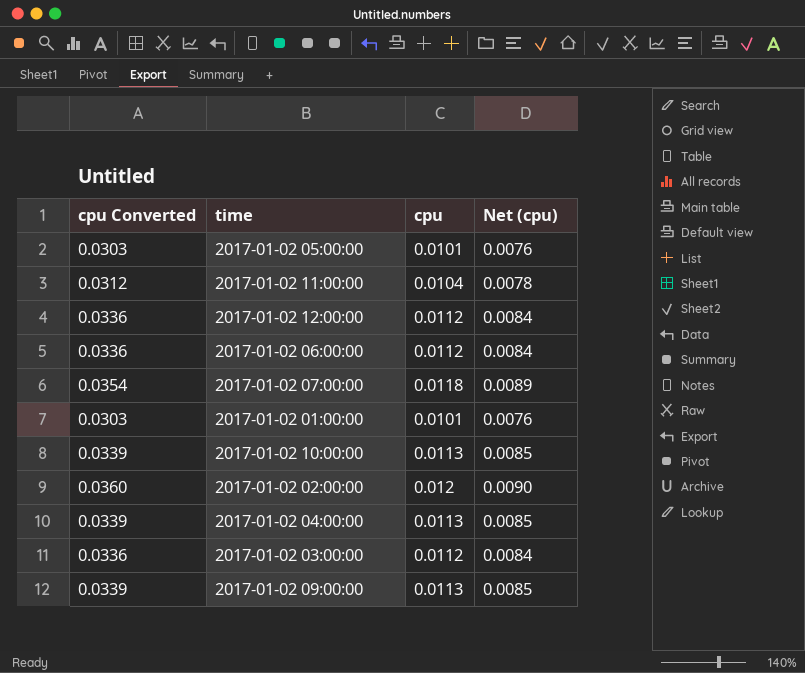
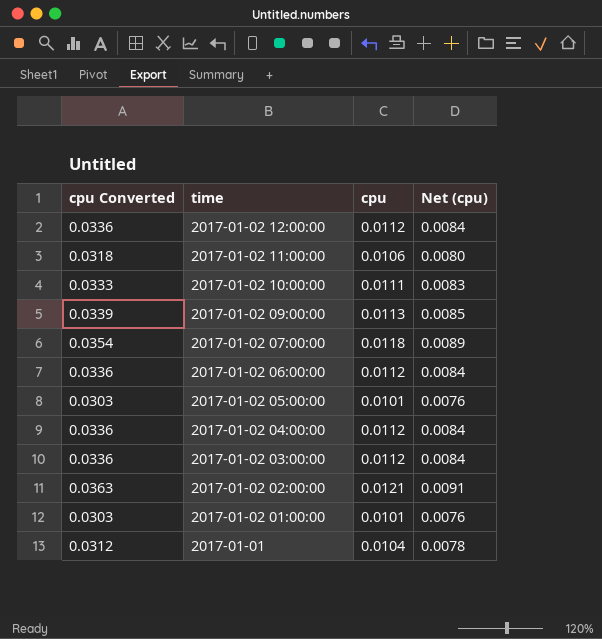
row order: none -> time descending
2017-01-02 11:00:00 | cpu Converted: 0.0312 -> 0.0318
2017-01-02 11:00:00 | cpu: 0.0104 -> 0.0106
2017-01-02 11:00:00 | Net (cpu): 0.0078 -> 0.0080
2017-01-02 10:00:00 | cpu Converted: 0.0339 -> 0.0333
2017-01-02 10:00:00 | cpu: 0.0113 -> 0.0111
2017-01-02 10:00:00 | Net (cpu): 0.0085 -> 0.0083
2017-01-02 04:00:00 | cpu Converted: 0.0339 -> 0.0336
2017-01-02 04:00:00 | cpu: 0.0113 -> 0.0112
2017-01-02 04:00:00 | Net (cpu): 0.0085 -> 0.0084
2017-01-02 02:00:00 | cpu Converted: 0.0360 -> 0.0363
2017-01-02 02:00:00 | cpu: 0.012 -> 0.0121
2017-01-02 02:00:00 | Net (cpu): 0.0090 -> 0.0091
row 2017-01-01: none -> 0.0312 | 0.0104 | 0.0078

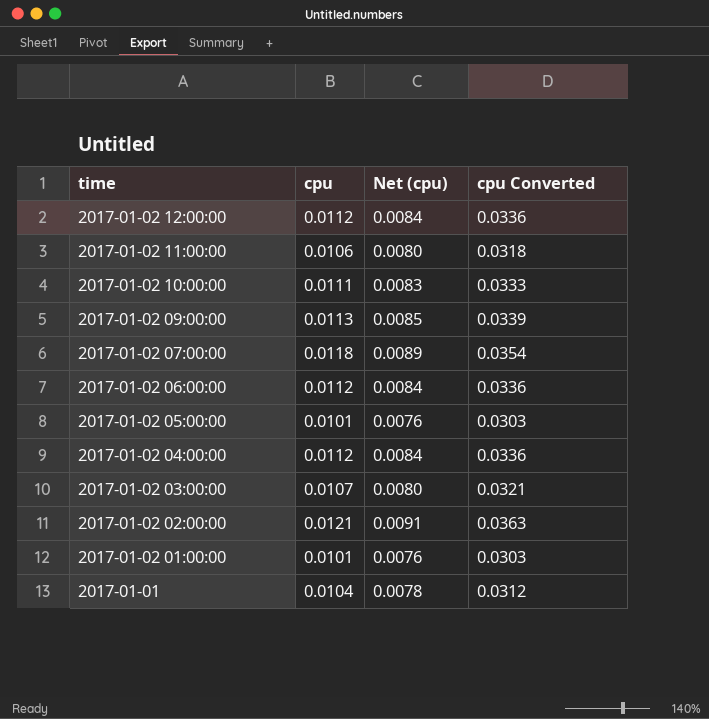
column cpu Converted | position: 1 -> 4
2017-01-02 03:00:00 | cpu: 0.0112 -> 0.0107
2017-01-02 03:00:00 | Net (cpu): 0.0084 -> 0.0080
2017-01-02 03:00:00 | cpu Converted: 0.0336 -> 0.0321

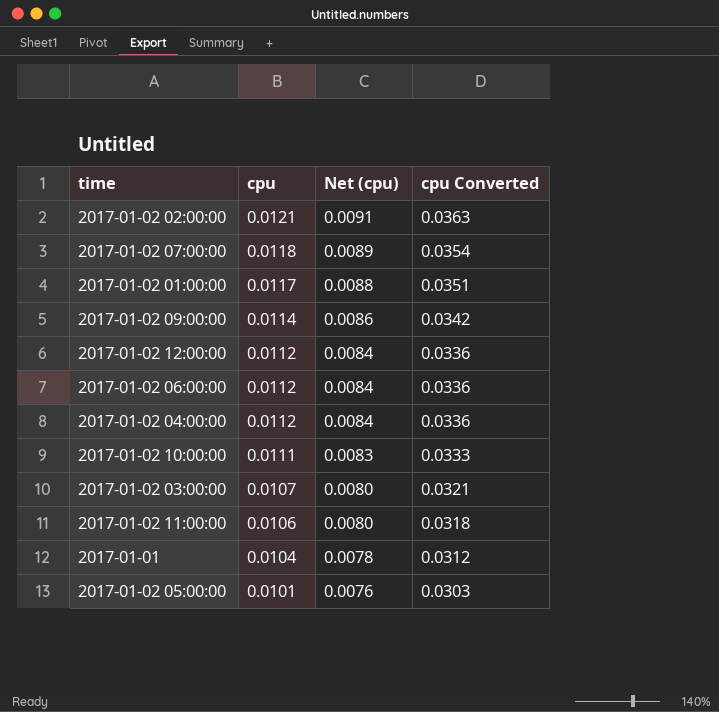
row order: time descending -> cpu descending
2017-01-02 01:00:00 | cpu: 0.0101 -> 0.0117
2017-01-02 01:00:00 | Net (cpu): 0.0076 -> 0.0088
2017-01-02 01:00:00 | cpu Converted: 0.0303 -> 0.0351
2017-01-02 09:00:00 | cpu: 0.0113 -> 0.0114
2017-01-02 09:00:00 | Net (cpu): 0.0085 -> 0.0086
2017-01-02 09:00:00 | cpu Converted: 0.0339 -> 0.0342

